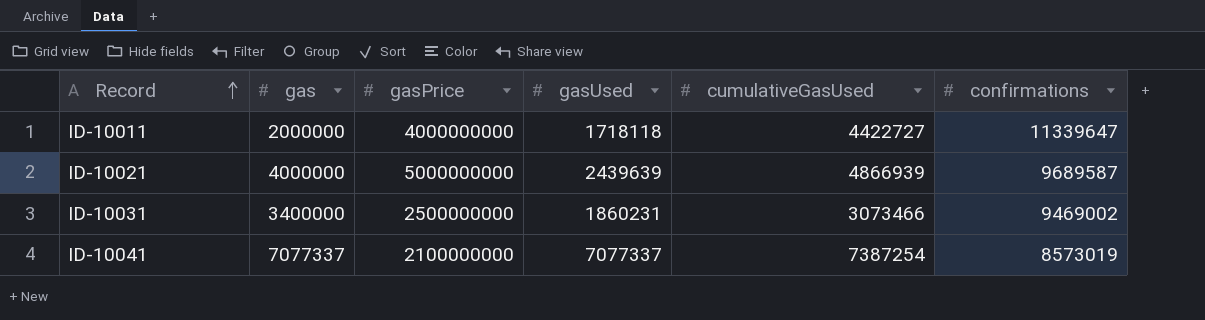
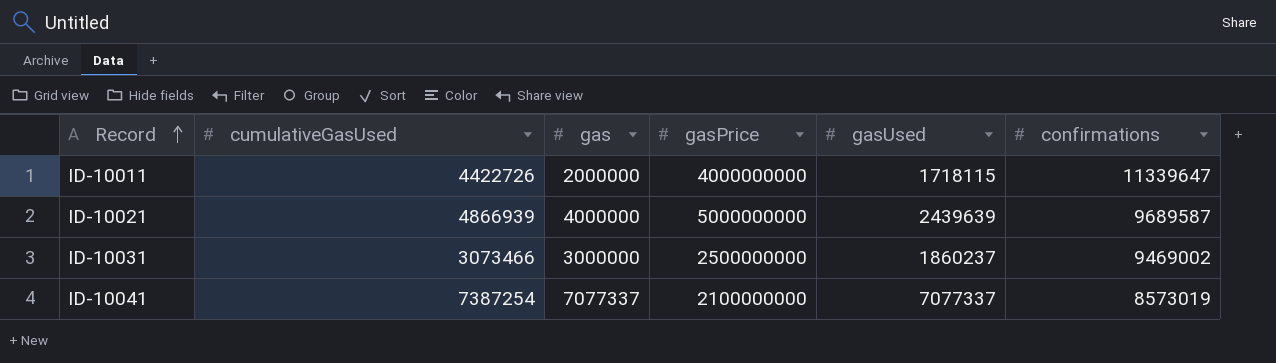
column cumulativeGasUsed | position: 5 -> 2
ID-10011 | cumulativeGasUsed: 4422727 -> 4422726
ID-10011 | gasUsed: 1718118 -> 1718115
ID-10031 | gas: 3400000 -> 3000000
ID-10031 | gasUsed: 1860231 -> 1860237

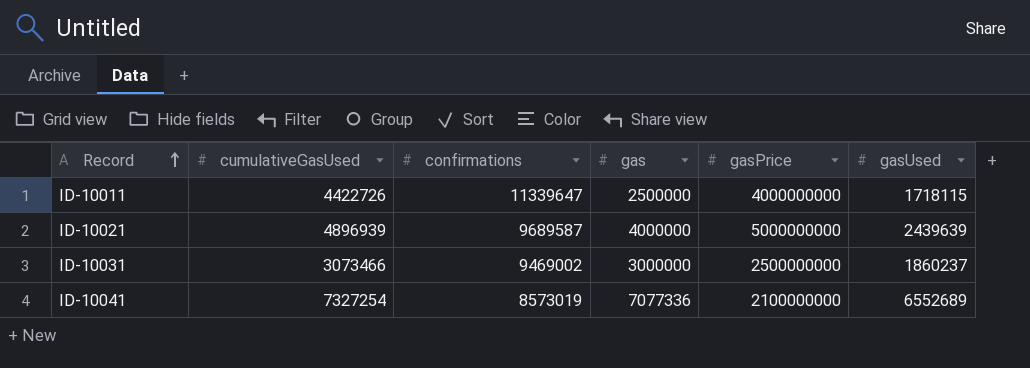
column confirmations | position: 6 -> 3
ID-10011 | gas: 2000000 -> 2500000
ID-10021 | cumulativeGasUsed: 4866939 -> 4896939
ID-10041 | cumulativeGasUsed: 7387254 -> 7327254
ID-10041 | gas: 7077337 -> 7077336
ID-10041 | gasUsed: 7077337 -> 6552689

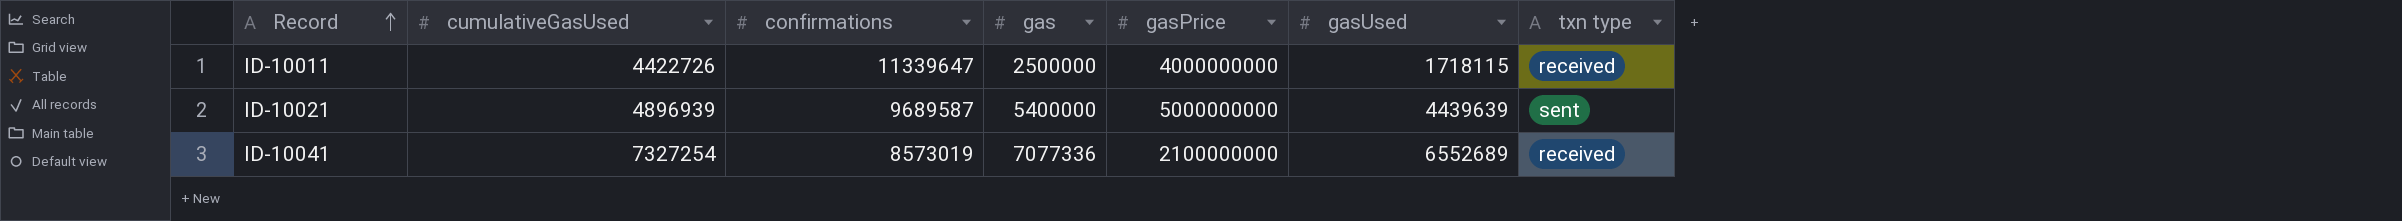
column txn type | position: none -> 7
row ID-10031: 3073466 | 9469002 | 3000000 | 2500000000 | 1860237 -> none
ID-10021 | gas: 4000000 -> 5400000
ID-10021 | gasUsed: 2439639 -> 4439639

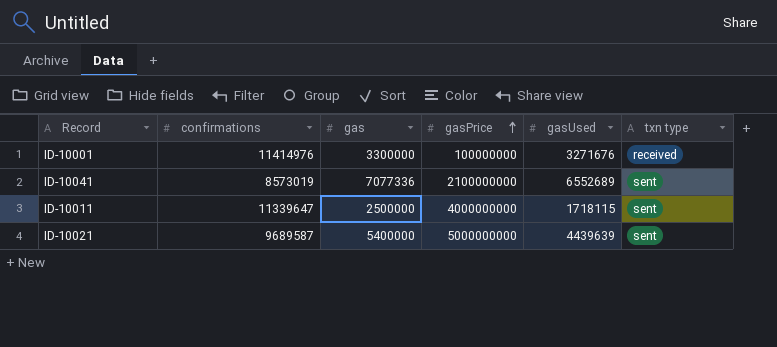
row order: Record ascending -> gasPrice ascending
column cumulativeGasUsed | position: 2 -> none
row ID-10001: none -> 11414976 | 3300000 | 100000000 | 3271676 | received
ID-10041 | txn type: received -> sent
ID-10011 | txn type: received -> sent

